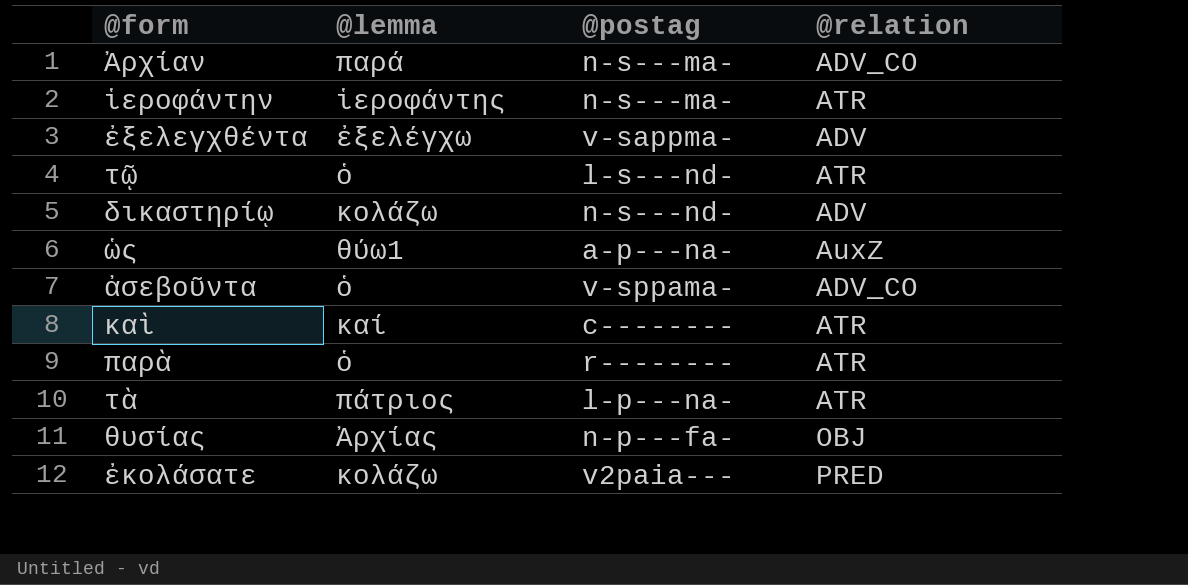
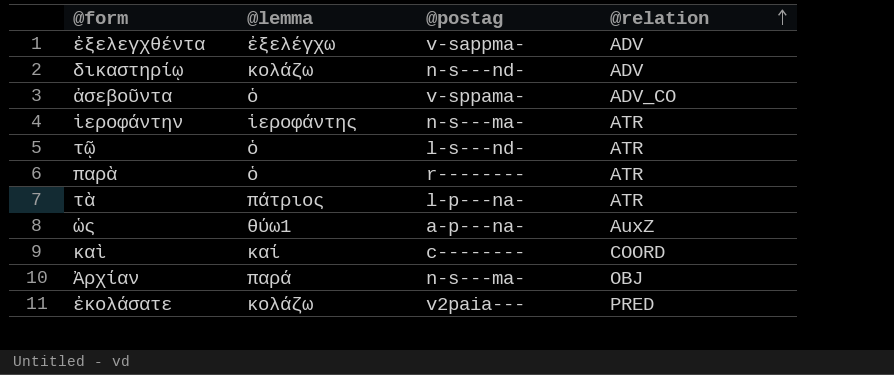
row order: none -> @relation ascending
row θυσίας: Ἀρχίας | n-p---fa- | OBJ -> none
καὶ | @relation: ATR -> COORD
Ἀρχίαν | @relation: ADV_CO -> OBJ

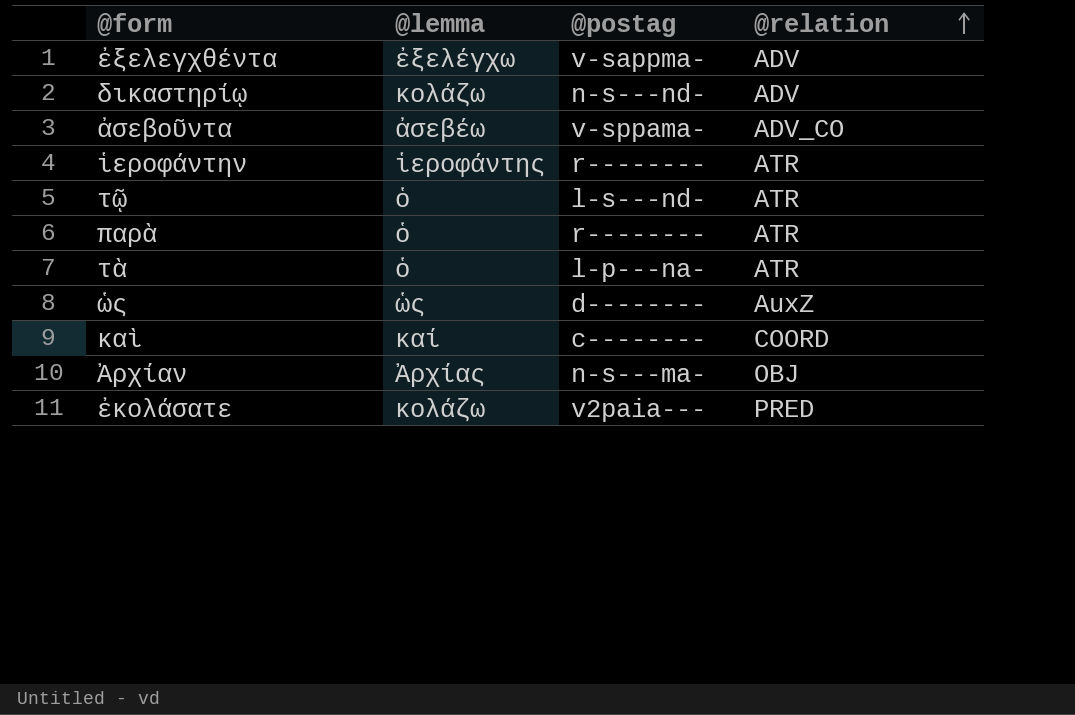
ἀσεβοῦντα | @lemma: ὁ -> ἀσεβέω
ἱεροφάντην | @postag: n-s---ma- -> r--------
τὰ | @lemma: πάτριος -> ὁ
ὡς | @lemma: θύω1 -> ὡς
ὡς | @postag: a-p---na- -> d--------
Ἀρχίαν | @lemma: παρά -> Ἀρχίας

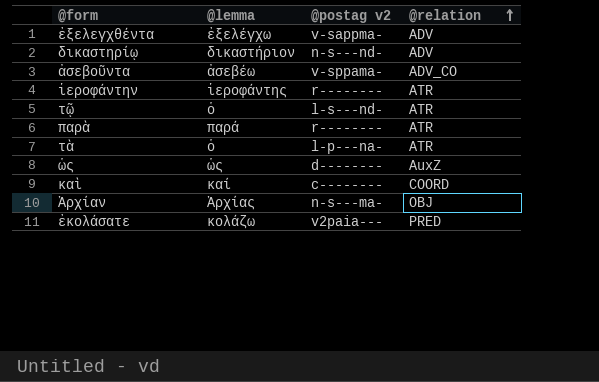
column name: @postag -> @postag v2
δικαστηρίῳ | @lemma: κολάζω -> δικαστήριον
παρὰ | @lemma: ὁ -> παρά

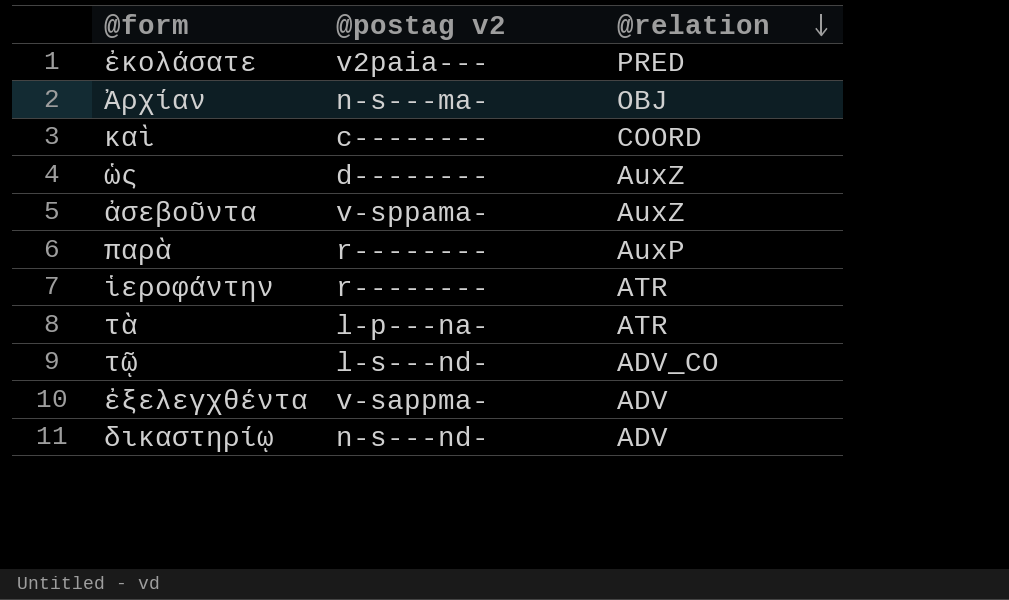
row order: @relation ascending -> @relation descending
column @lemma | position: 2 -> none
ἀσεβοῦντα | @relation: ADV_CO -> AuxZ
παρὰ | @relation: ATR -> AuxP
τῷ | @relation: ATR -> ADV_CO

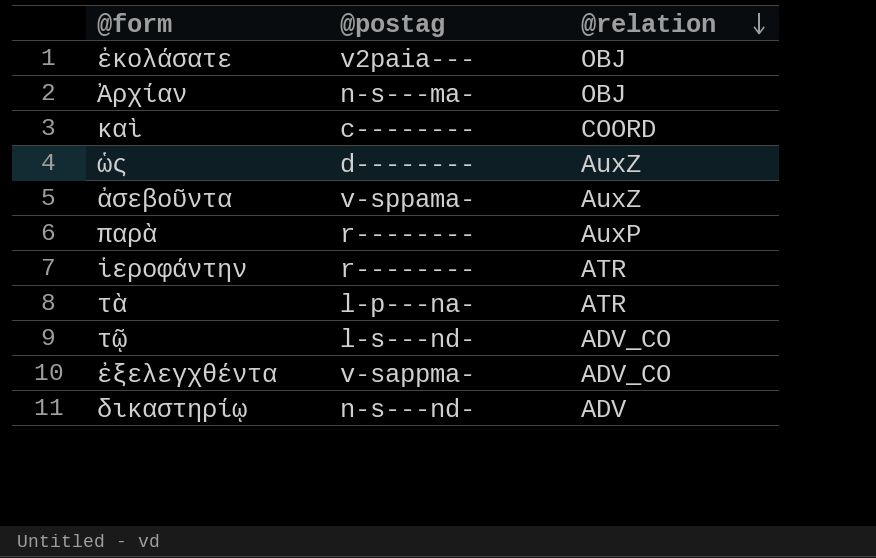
column name: @postag v2 -> @postag
ἐκολάσατε | @relation: PRED -> OBJ
ἐξελεγχθέντα | @relation: ADV -> ADV_CO

